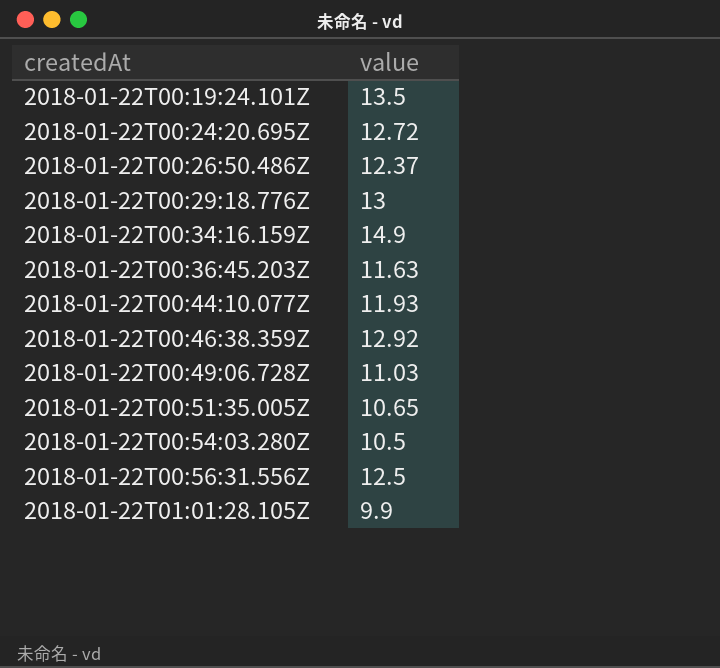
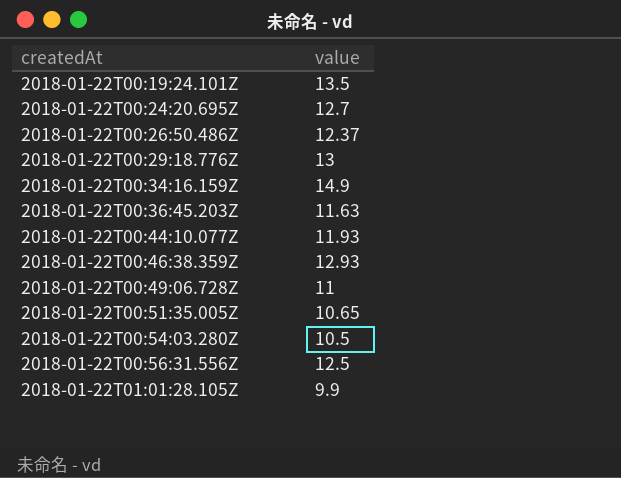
2018-01-22T00:24:20.695Z | value: 12.72 -> 12.7
2018-01-22T00:46:38.359Z | value: 12.92 -> 12.93
2018-01-22T00:49:06.728Z | value: 11.03 -> 11

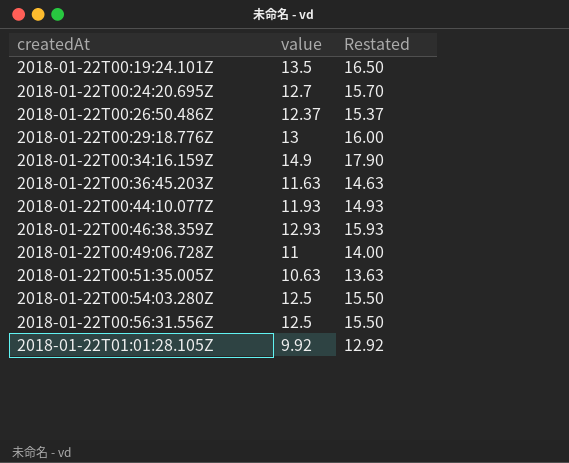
column Restated | formula: none -> [value] + 3
2018-01-22T00:51:35.005Z | value: 10.65 -> 10.63
2018-01-22T00:54:03.280Z | value: 10.5 -> 12.5
2018-01-22T01:01:28.105Z | value: 9.9 -> 9.92

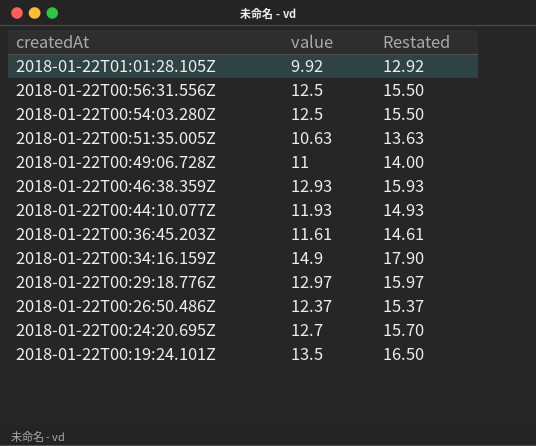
row order: createdAt ascending -> createdAt descending
2018-01-22T00:36:45.203Z | value: 11.63 -> 11.61
2018-01-22T00:36:45.203Z | Restated: 14.63 -> 14.61
2018-01-22T00:29:18.776Z | value: 13 -> 12.97
2018-01-22T00:29:18.776Z | Restated: 16.00 -> 15.97

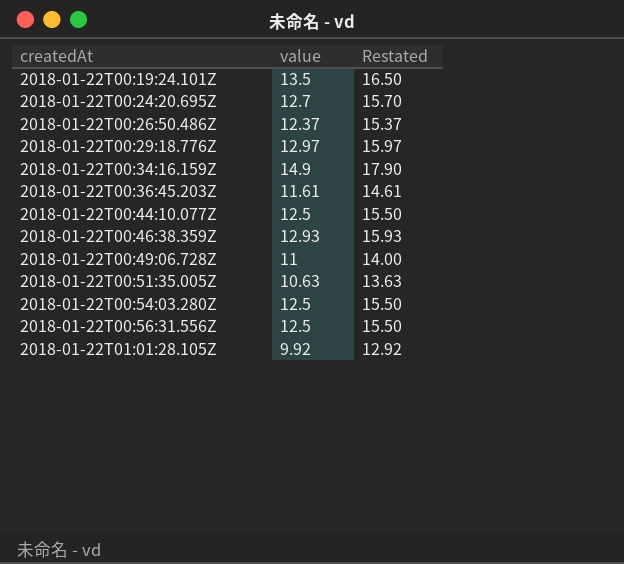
row order: createdAt descending -> createdAt ascending
2018-01-22T00:44:10.077Z | value: 11.93 -> 12.5
2018-01-22T00:44:10.077Z | Restated: 14.93 -> 15.50

